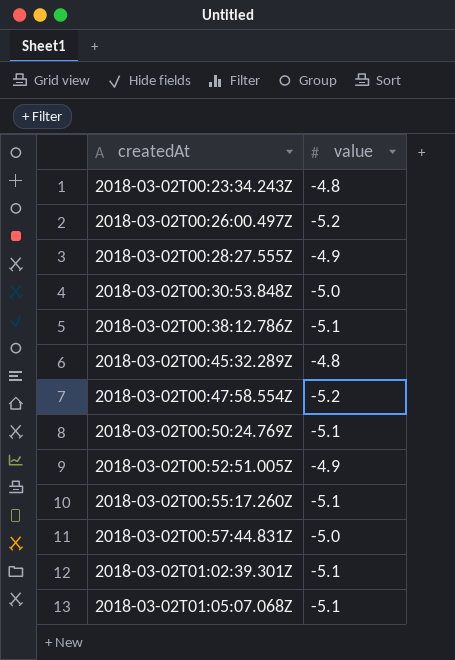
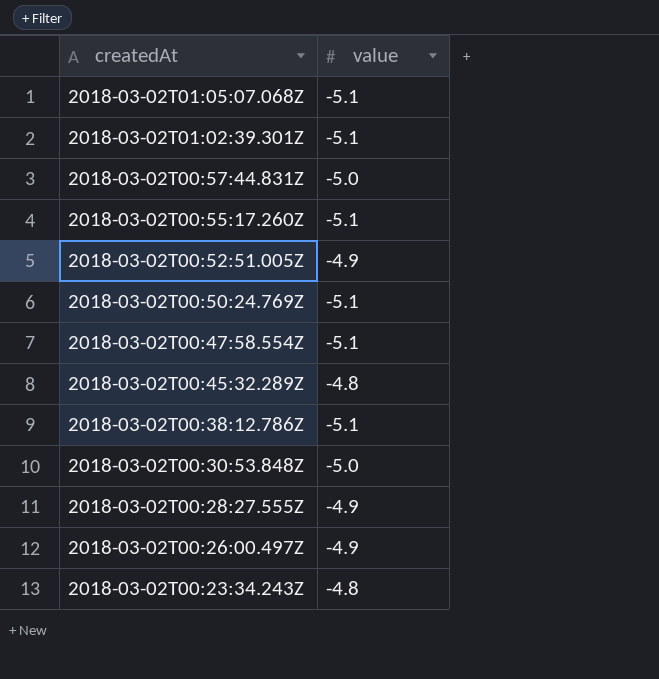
row order: createdAt ascending -> createdAt descending
2018-03-02T00:47:58.554Z | value: -5.2 -> -5.1
2018-03-02T00:26:00.497Z | value: -5.2 -> -4.9

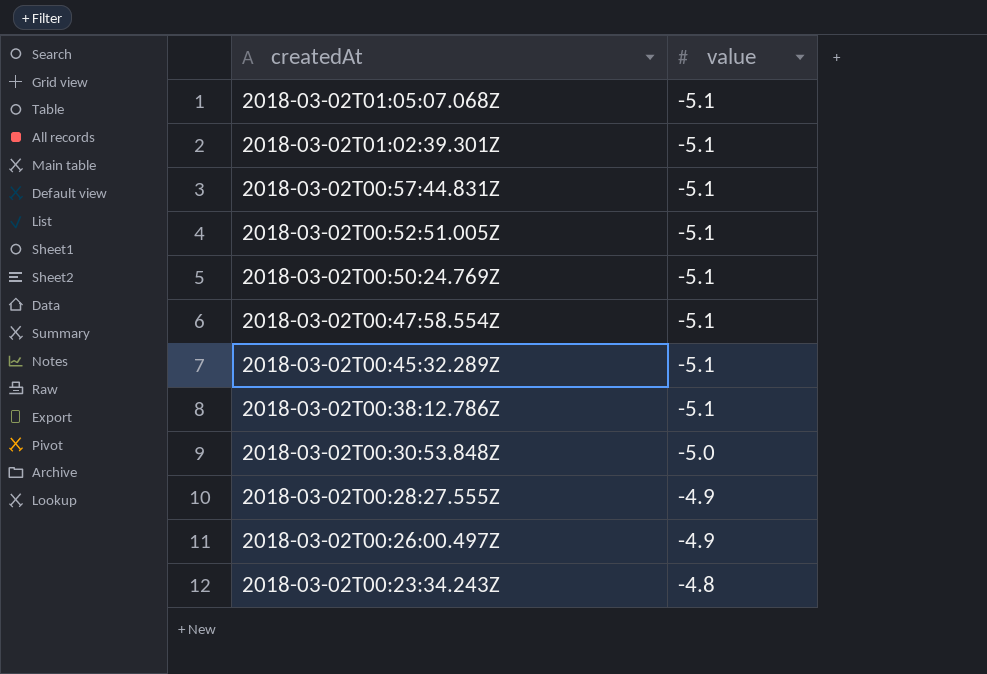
row 2018-03-02T00:55:17.260Z: -5.1 -> none
2018-03-02T00:57:44.831Z | value: -5.0 -> -5.1
2018-03-02T00:52:51.005Z | value: -4.9 -> -5.1
2018-03-02T00:45:32.289Z | value: -4.8 -> -5.1

